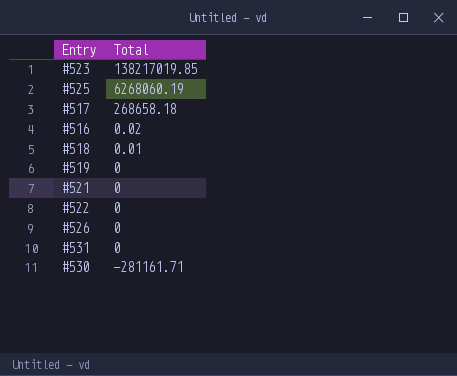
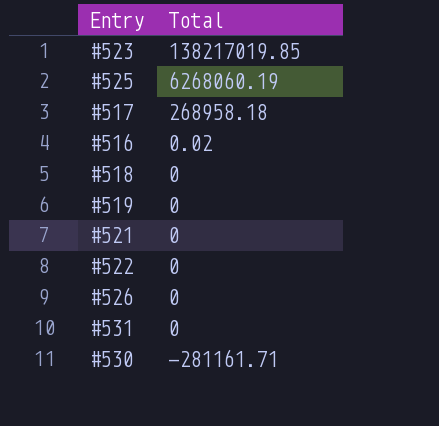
#517 | Total: 268658.18 -> 268958.18
#518 | Total: 0.01 -> 0

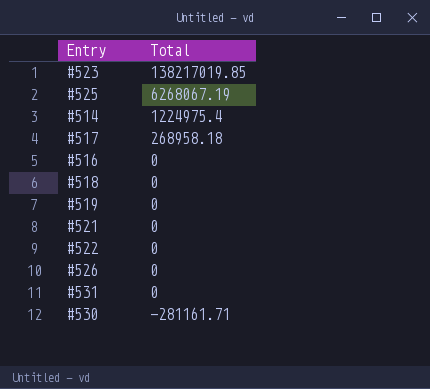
#525 | Total: 6268060.19 -> 6268067.19
row #514: none -> 1224975.4
#516 | Total: 0.02 -> 0

